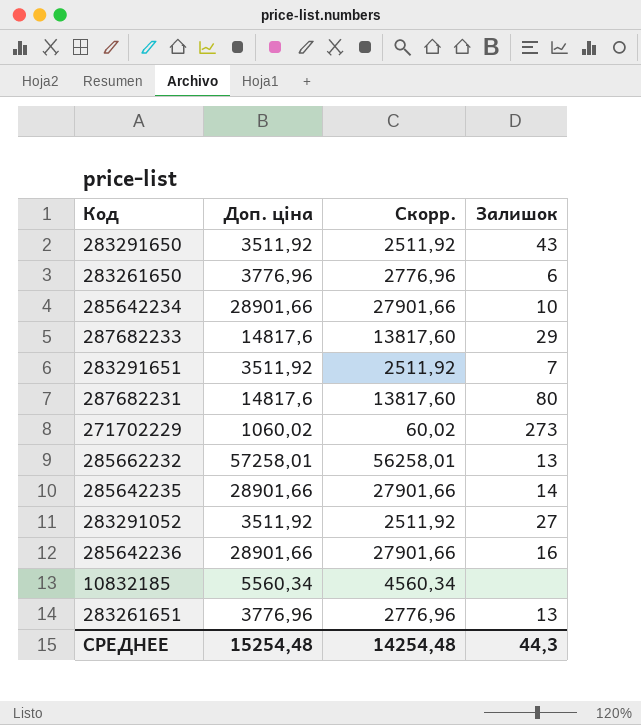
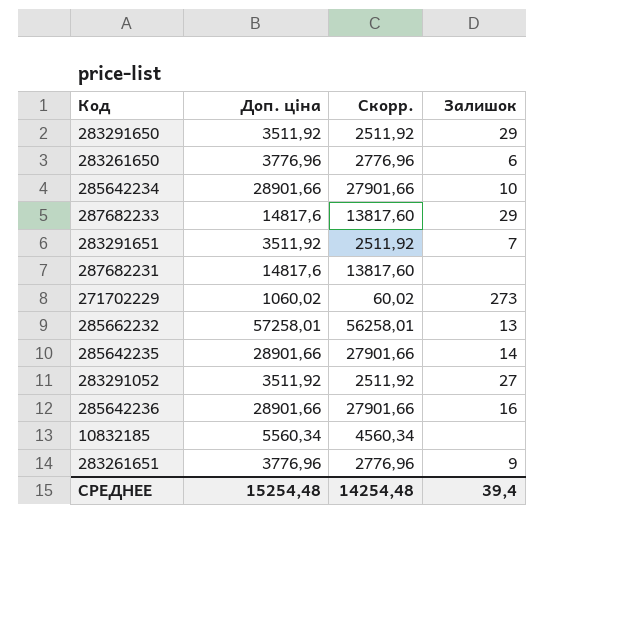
283291650 | Залишок: 43 -> 29
287682231 | Залишок: 80 -> none
283261651 | Залишок: 13 -> 9
СРЕДНЕЕ | Залишок: 44,3 -> 39,4

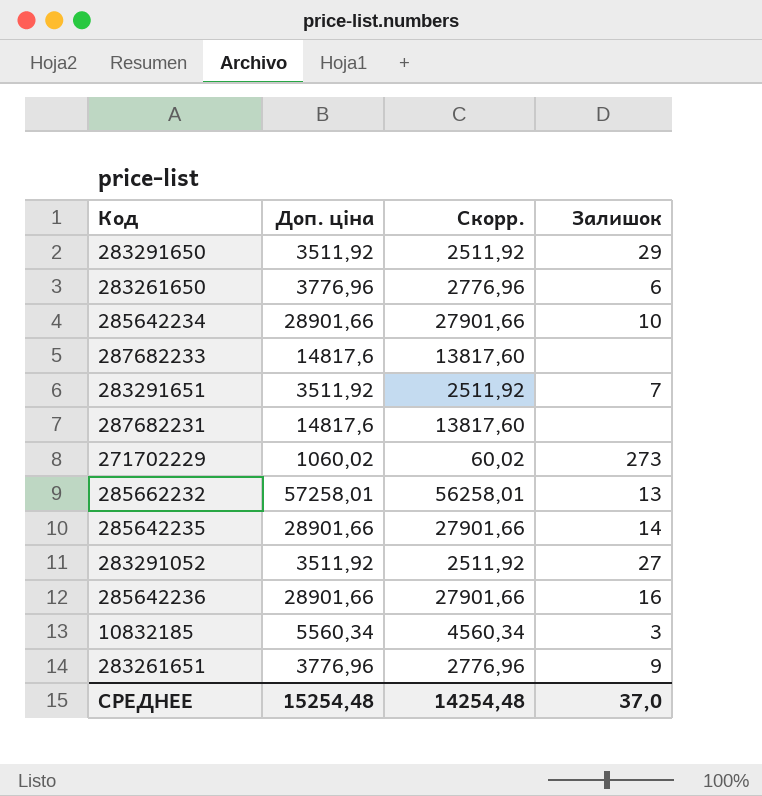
287682233 | Залишок: 29 -> none
10832185 | Залишок: none -> 3
СРЕДНЕЕ | Залишок: 39,4 -> 37,0

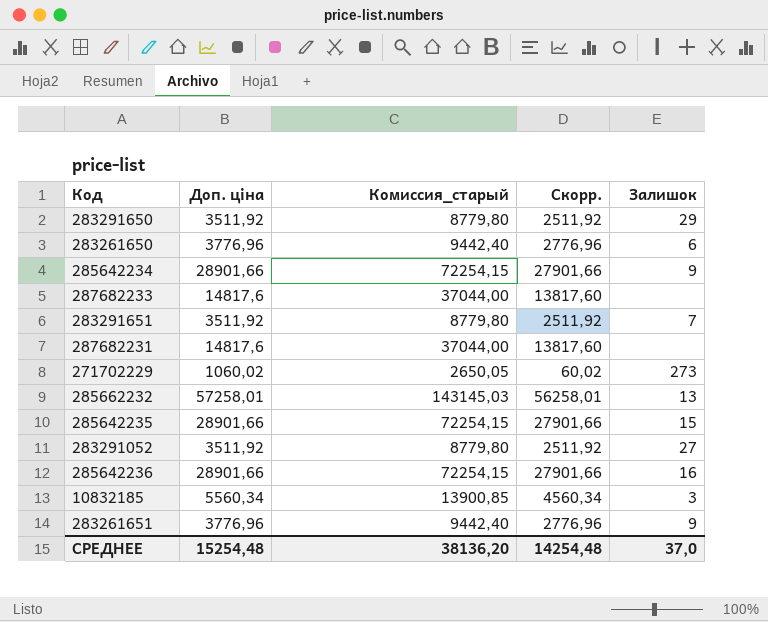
column Комиссия_старый | formula: none -> [Доп. ціна] * 2,5
285642234 | Залишок: 10 -> 9
285642235 | Залишок: 14 -> 15

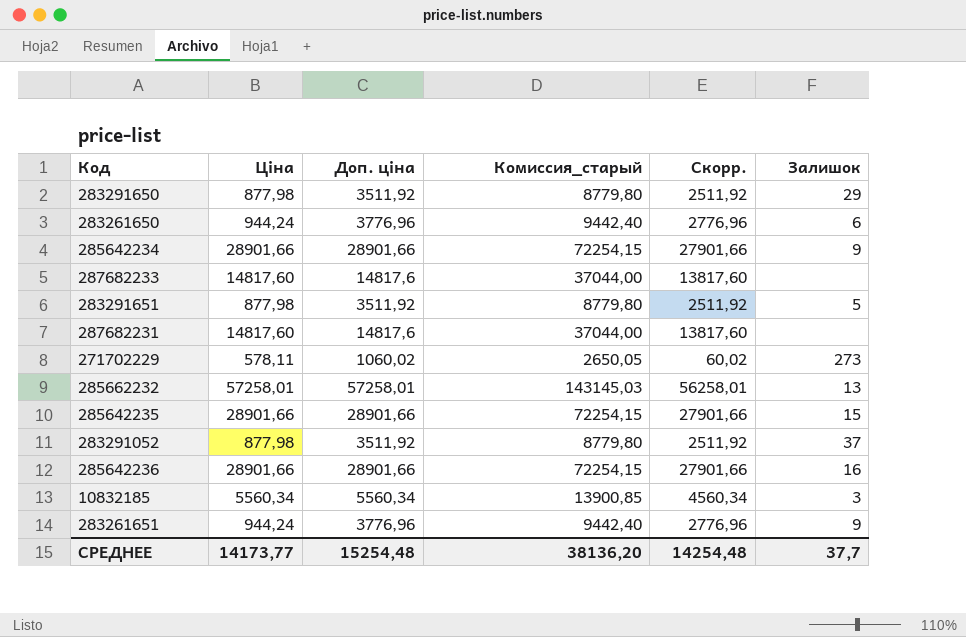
column Ціна | position: none -> 2
283291651 | Залишок: 7 -> 5
283291052 | Залишок: 27 -> 37
СРЕДНЕЕ | Залишок: 37,0 -> 37,7

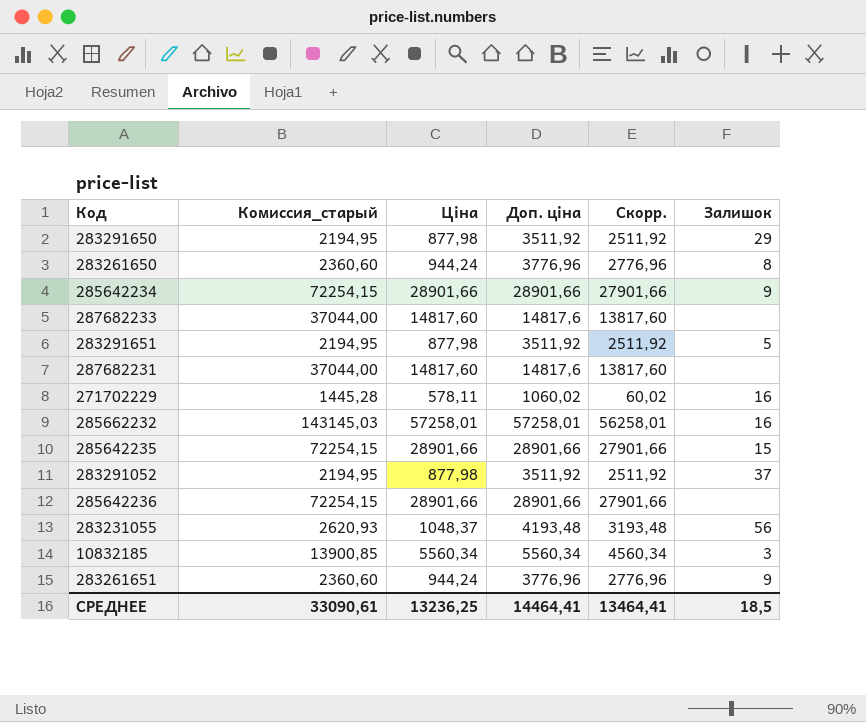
column Комиссия_старый | formula: [Доп. ціна] * 2,5 -> [Ціна] * 2,5
column Комиссия_старый | position: 4 -> 2
283261650 | Залишок: 6 -> 8
271702229 | Залишок: 273 -> 16
285662232 | Залишок: 13 -> 16
285642236 | Залишок: 16 -> none
row 283231055: none -> 2620,93 | 1048,37 | 4193,48 | 3193,48 | 56
СРЕДНЕЕ | Комиссия_старый: 38136,20 -> 33090,61
СРЕДНЕЕ | Ціна: 14173,77 -> 13236,25
СРЕДНЕЕ | Доп. ціна: 15254,48 -> 14464,41
СРЕДНЕЕ | Скорр.: 14254,48 -> 13464,41
СРЕДНЕЕ | Залишок: 37,7 -> 18,5

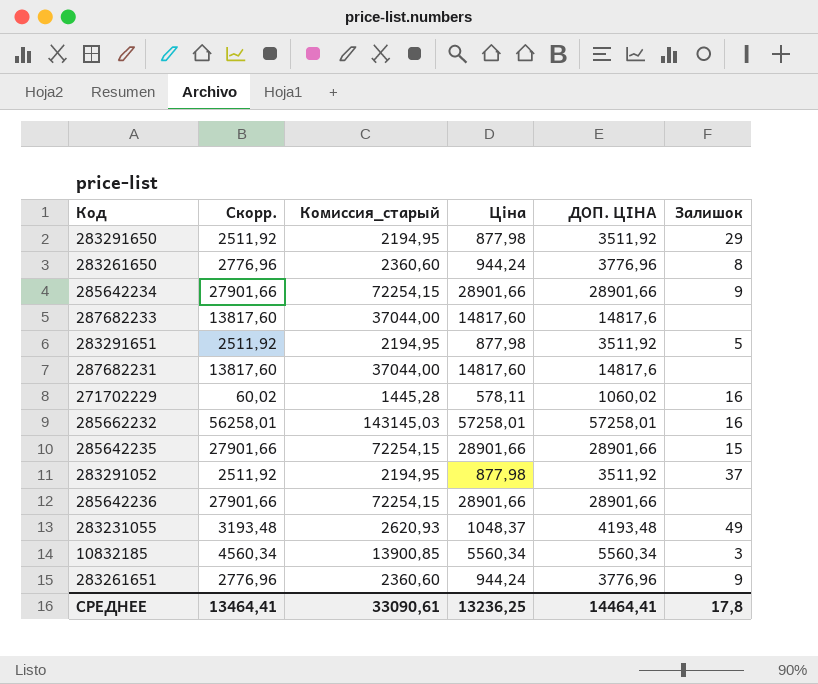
column Скорр. | position: 5 -> 2
column name: Доп. ціна -> ДОП. ЦІНА
283231055 | Залишок: 56 -> 49
СРЕДНЕЕ | Залишок: 18,5 -> 17,8

